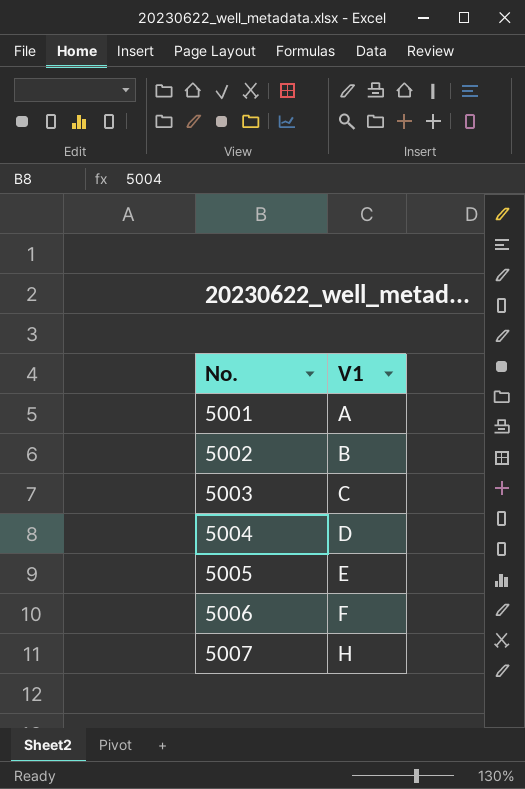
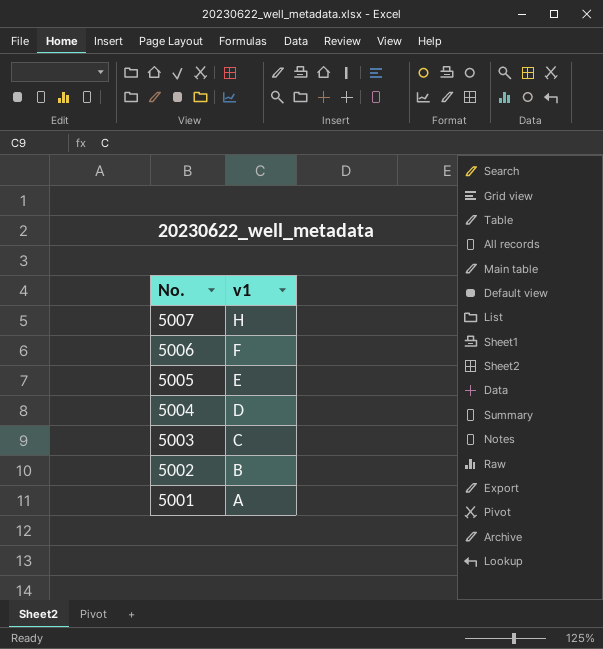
row order: No. ascending -> No. descending
column name: V1 -> v1

